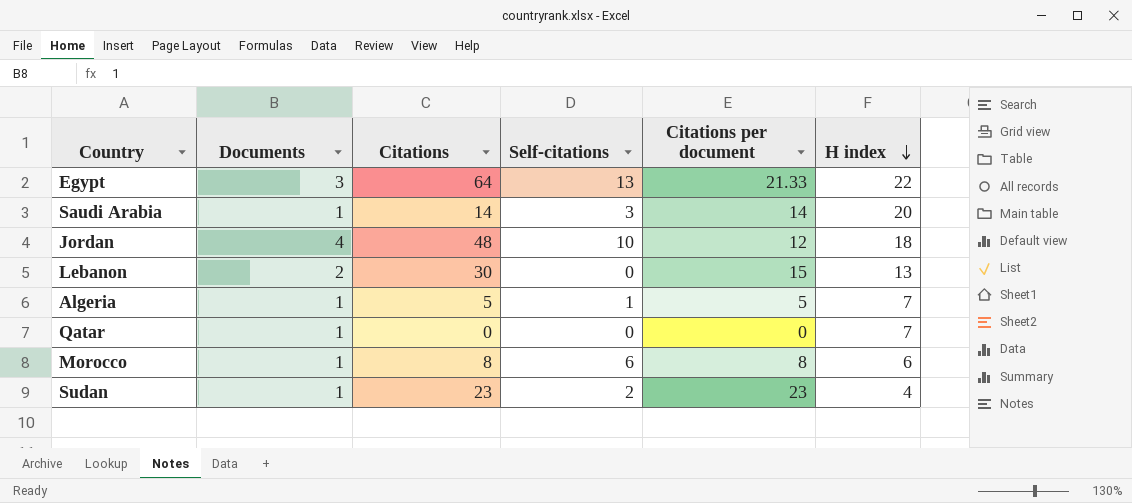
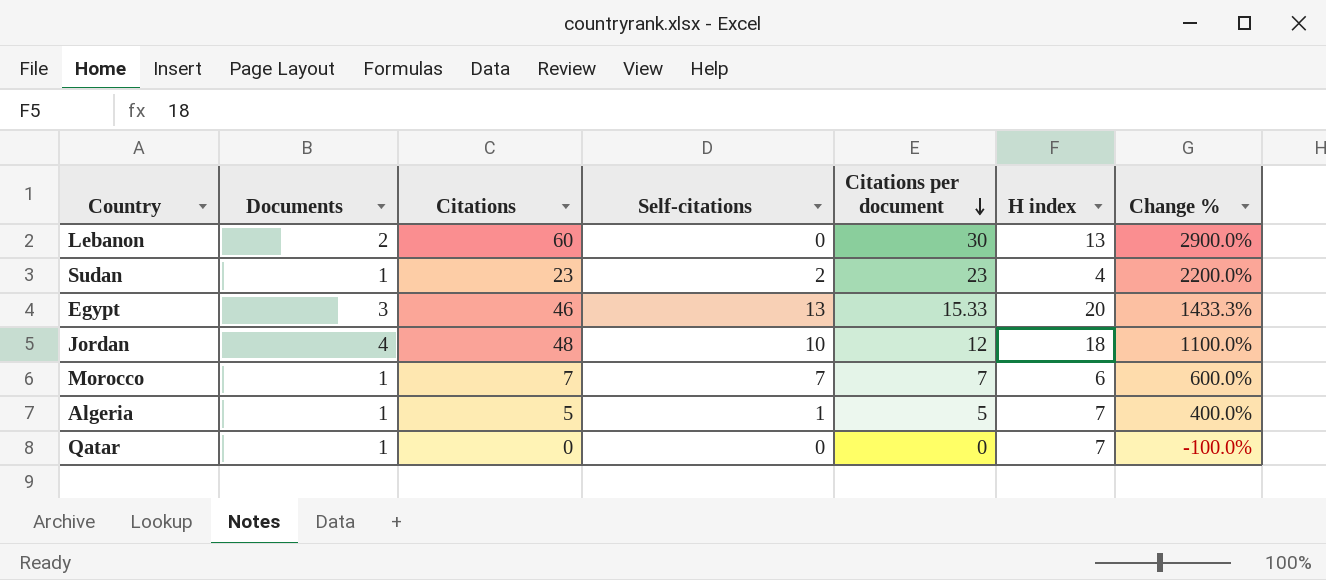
row order: H index descending -> Citations per document descending
column Change % | formula: none -> ([Citations] - [Documents]) / [Documents]
row Saudi Arabia: 1 | 14 | 3 | 14 | 20 -> none
Lebanon | Citations: 30 -> 60
Lebanon | Citations per document: 15 -> 30
Egypt | Citations: 64 -> 46
Egypt | Citations per document: 21.33 -> 15.33
Egypt | H index: 22 -> 20
Morocco | Citations: 8 -> 7
Morocco | Self-citations: 6 -> 7
Morocco | Citations per document: 8 -> 7

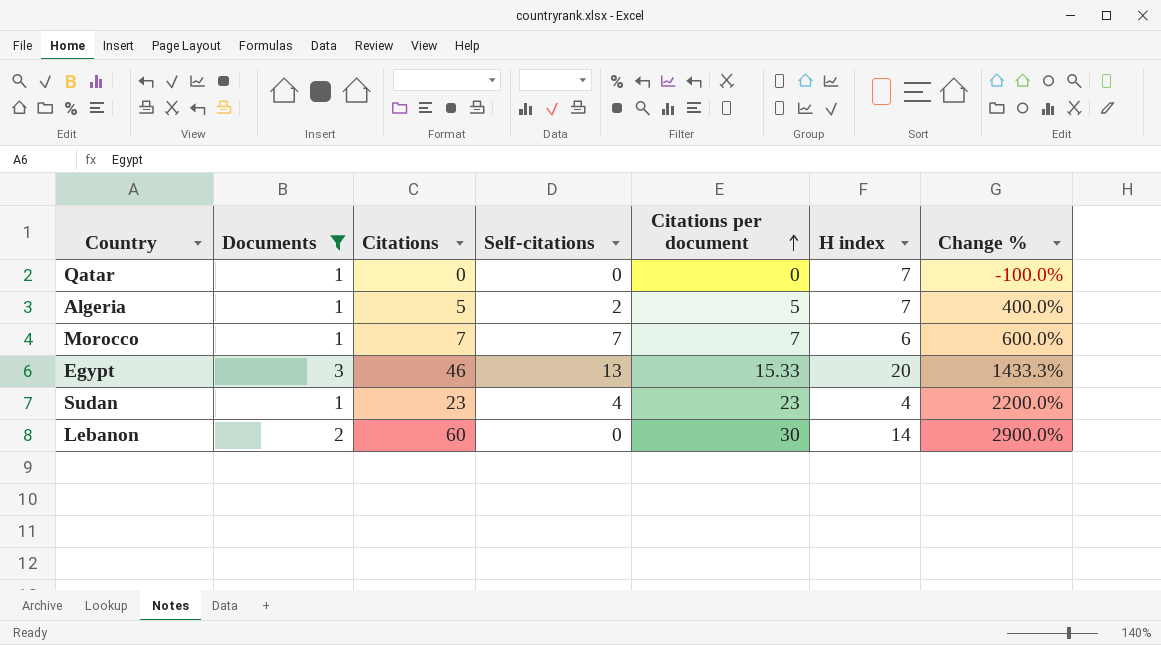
filter: none -> Documents != 4
row order: Citations per document descending -> Citations per document ascending
Algeria | Self-citations: 1 -> 2
Sudan | Self-citations: 2 -> 4
Lebanon | H index: 13 -> 14

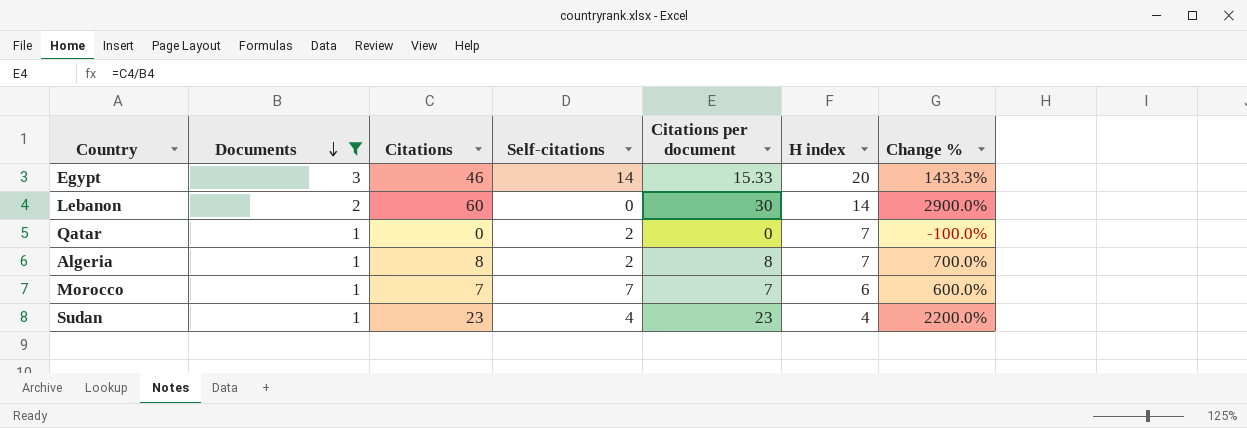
row order: Citations per document ascending -> Documents descending
Egypt | Self-citations: 13 -> 14
Qatar | Self-citations: 0 -> 2
Algeria | Citations: 5 -> 8
Algeria | Citations per document: 5 -> 8
Algeria | Change %: 400.0% -> 700.0%

